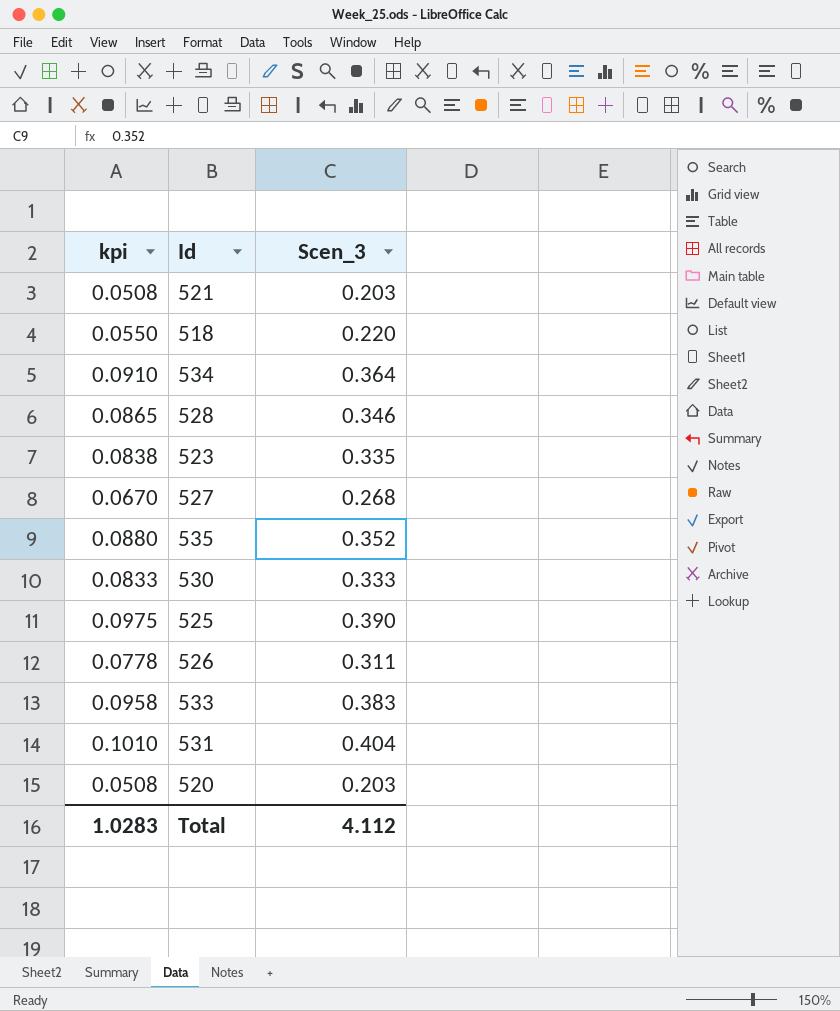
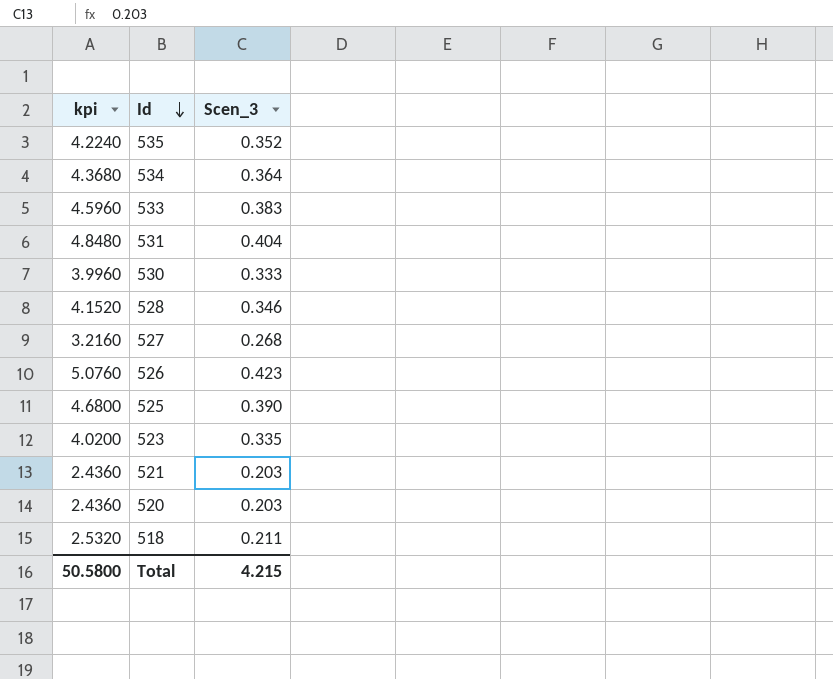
row order: none -> Id descending
column kpi | formula: [Scen_3] * 0.25 -> [Scen_3] * 12
526 | Scen_3: 0.311 -> 0.423
518 | Scen_3: 0.220 -> 0.211
Total | kpi: 1.0283 -> 50.5800
Total | Scen_3: 4.112 -> 4.215

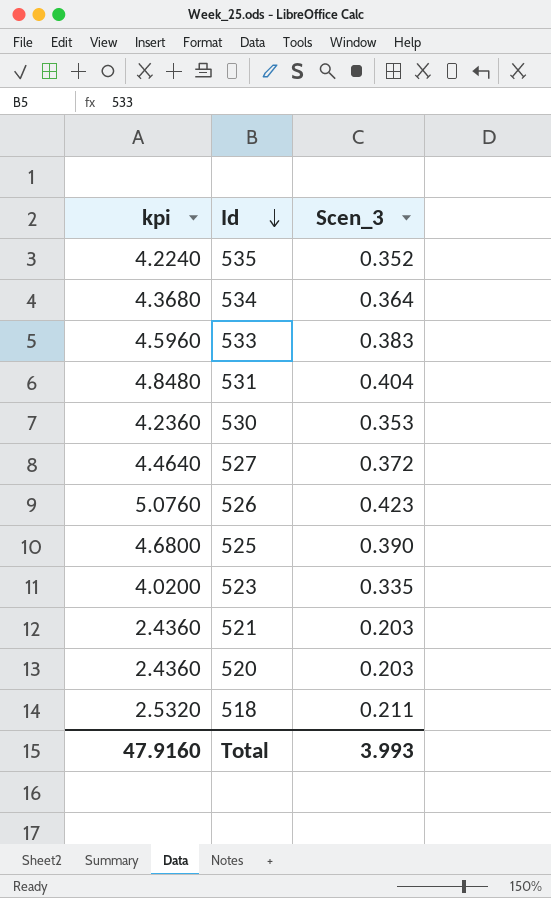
row 528: 4.1520 | 0.346 -> none
530 | kpi: 3.9960 -> 4.2360
530 | Scen_3: 0.333 -> 0.353
527 | kpi: 3.2160 -> 4.4640
527 | Scen_3: 0.268 -> 0.372
Total | kpi: 50.5800 -> 47.9160
Total | Scen_3: 4.215 -> 3.993

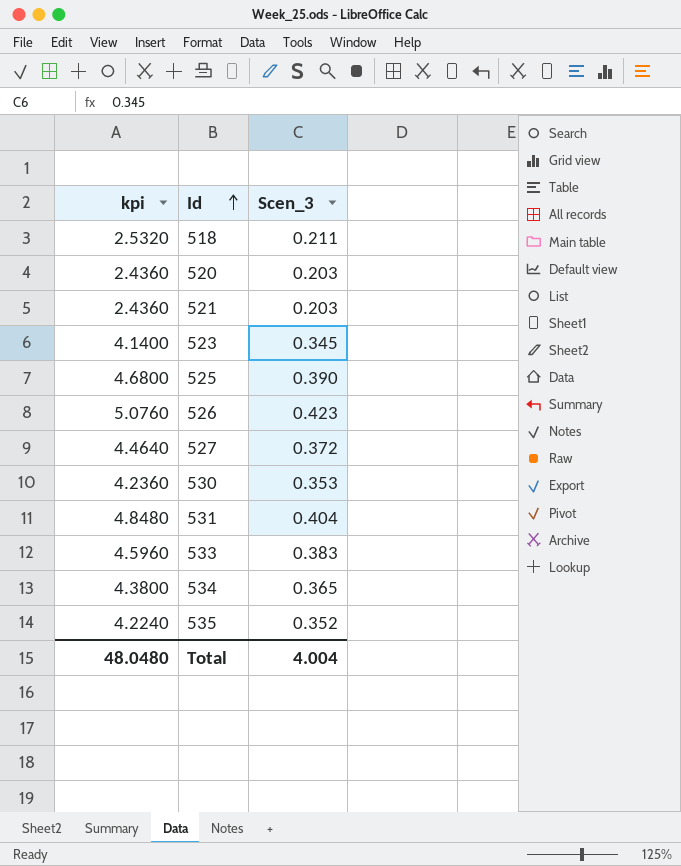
row order: Id descending -> Id ascending
523 | kpi: 4.0200 -> 4.1400
523 | Scen_3: 0.335 -> 0.345
534 | kpi: 4.3680 -> 4.3800
534 | Scen_3: 0.364 -> 0.365
Total | kpi: 47.9160 -> 48.0480
Total | Scen_3: 3.993 -> 4.004

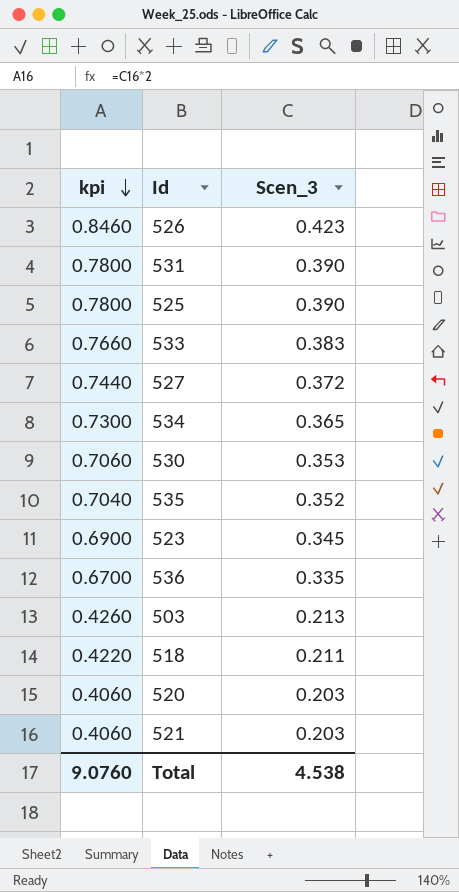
row order: Id ascending -> kpi descending
column kpi | formula: [Scen_3] * 12 -> [Scen_3] * 2
531 | Scen_3: 0.404 -> 0.390
row 536: none -> 0.6700 | 0.335
row 503: none -> 0.4260 | 0.213
Total | kpi: 48.0480 -> 9.0760
Total | Scen_3: 4.004 -> 4.538

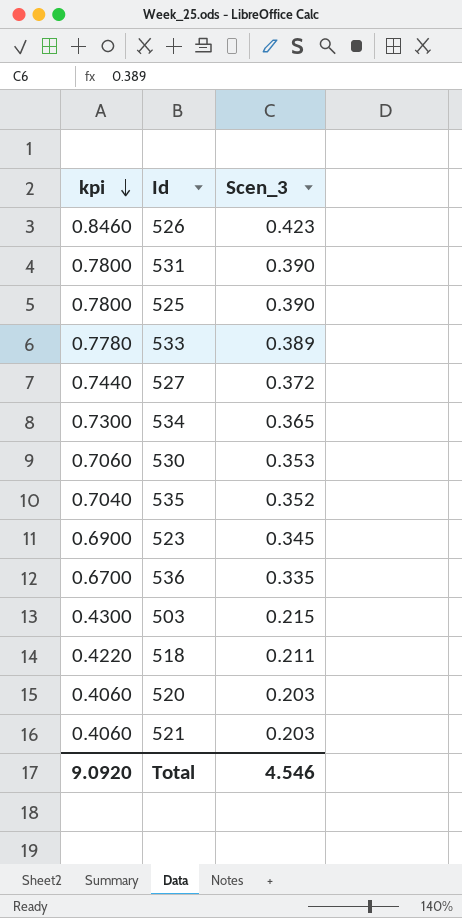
533 | kpi: 0.7660 -> 0.7780
533 | Scen_3: 0.383 -> 0.389
503 | kpi: 0.4260 -> 0.4300
503 | Scen_3: 0.213 -> 0.215
Total | kpi: 9.0760 -> 9.0920
Total | Scen_3: 4.538 -> 4.546

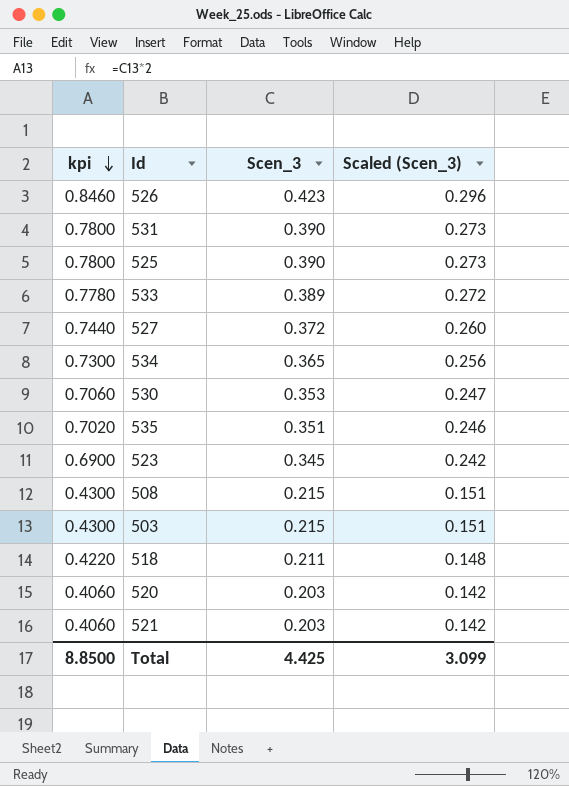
column Scaled (Scen_3) | formula: none -> [Scen_3] * 0.7
row 536: 0.6700 | 0.335 -> none
535 | kpi: 0.7040 -> 0.7020
535 | Scen_3: 0.352 -> 0.351
row 508: none -> 0.4300 | 0.215 | 0.151
Total | kpi: 9.0920 -> 8.8500
Total | Scen_3: 4.546 -> 4.425

